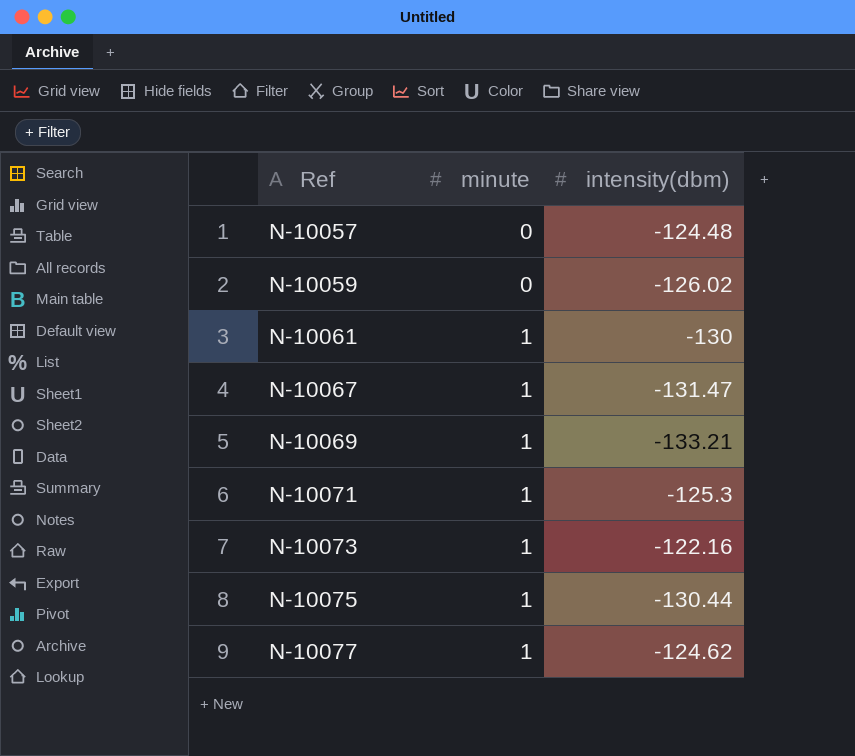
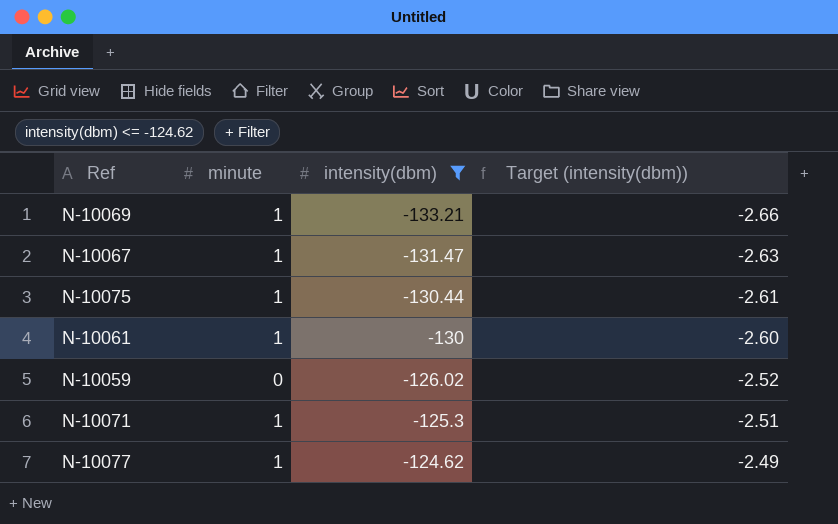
filter: none -> intensity(dbm) <= -124.62
row order: Ref ascending -> intensity(dbm) ascending
column Target (intensity(dbm)) | formula: none -> [intensity(dbm)] * 0.02

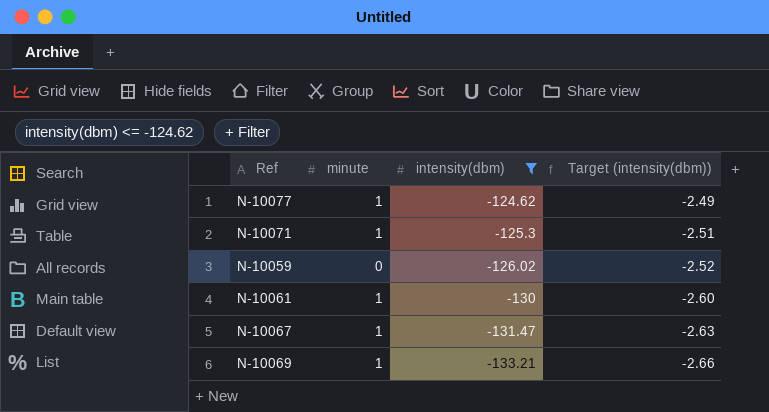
row order: intensity(dbm) ascending -> intensity(dbm) descending
row N-10075: 1 | -130.44 | -2.61 -> none

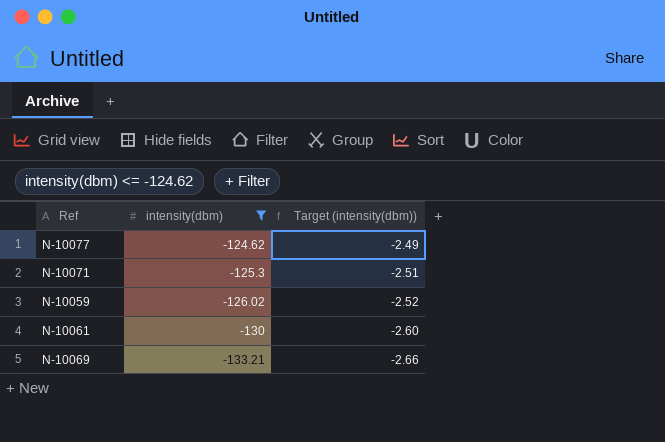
column minute | position: 2 -> none
row N-10067: 1 | -131.47 | -2.63 -> none

